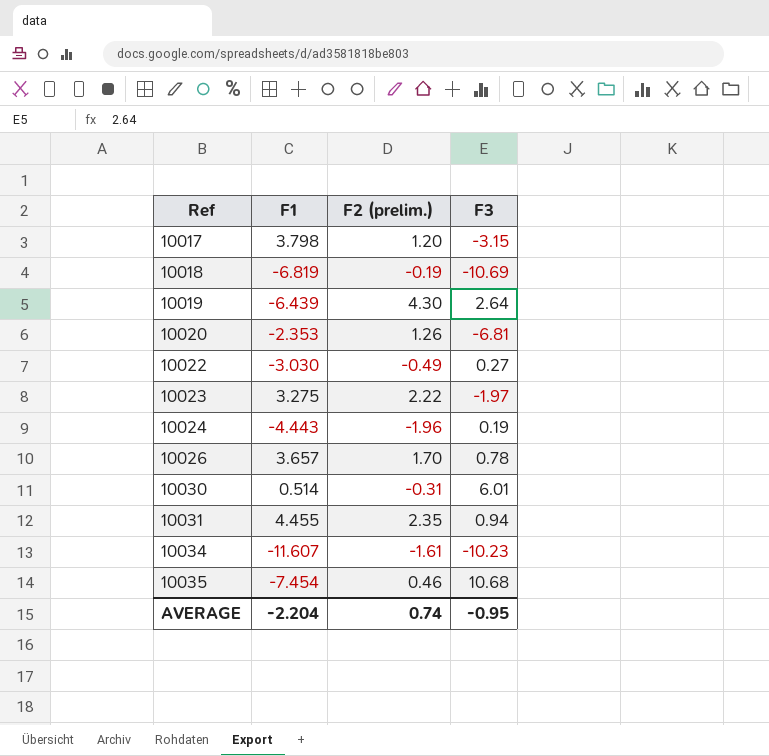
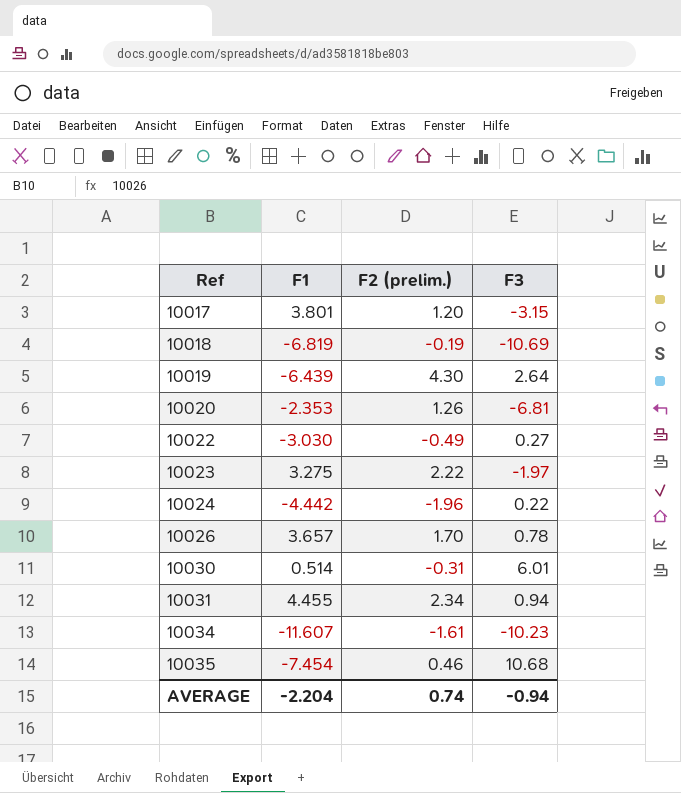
10017 | F1: 3.798 -> 3.801
10024 | F1: -4.443 -> -4.442
10024 | F3: 0.19 -> 0.22
10031 | F2 (prelim.): 2.35 -> 2.34
AVERAGE | F3: -0.95 -> -0.94

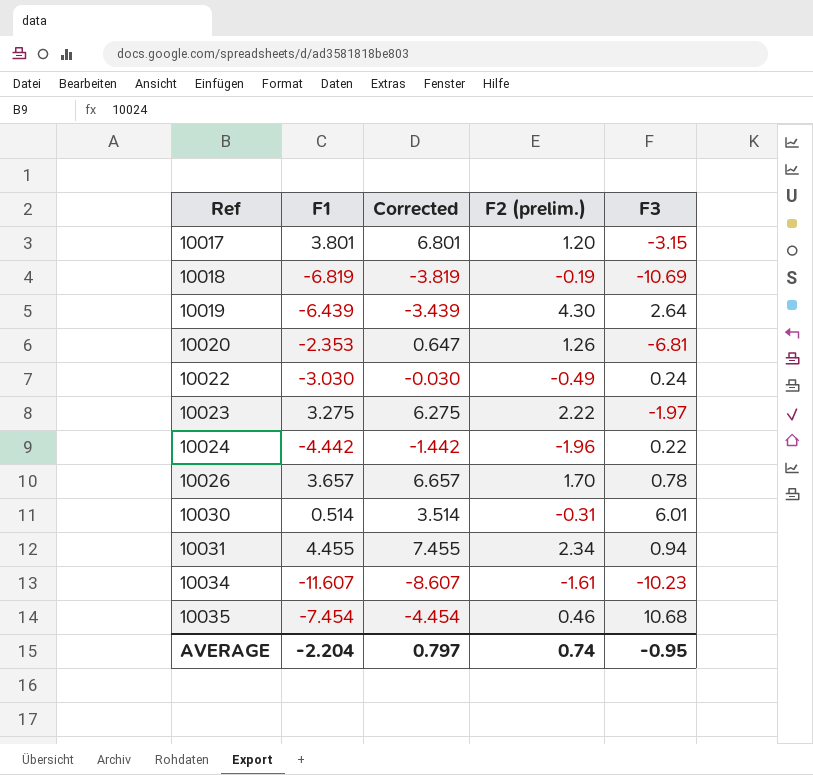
column Corrected | formula: none -> [F1] + 3
10022 | F3: 0.27 -> 0.24
AVERAGE | F3: -0.94 -> -0.95

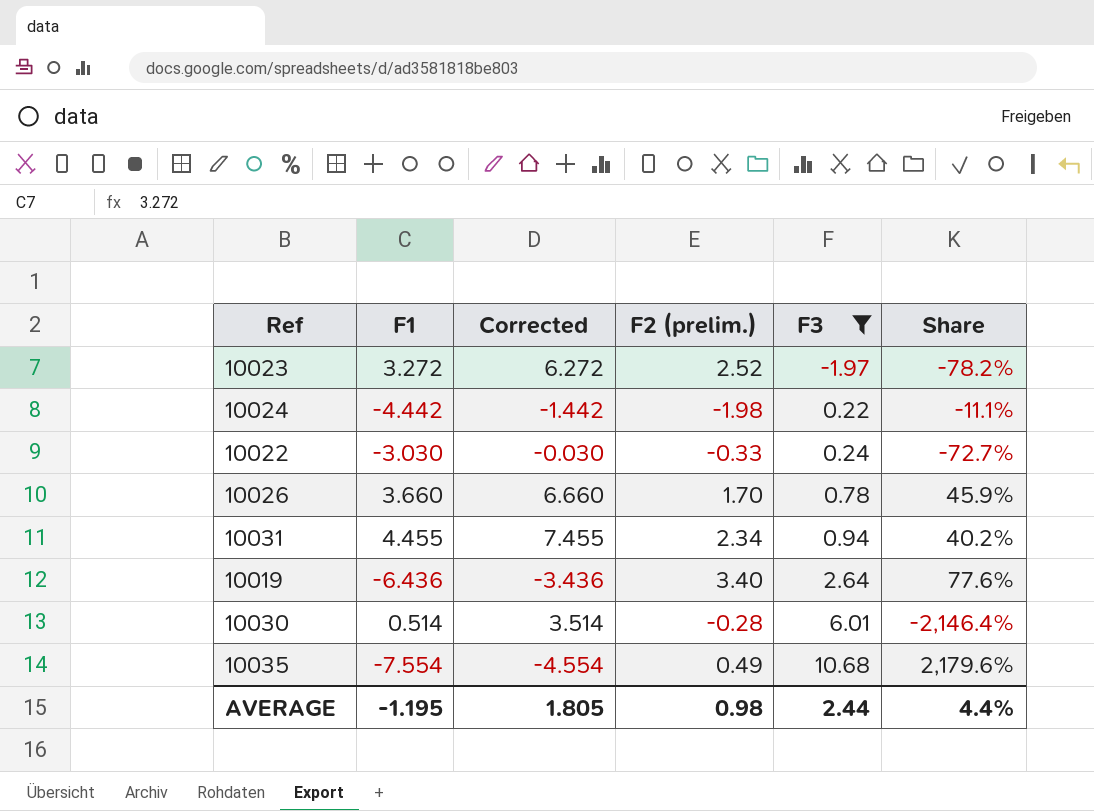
filter: none -> F3 >= -1.97
row order: Ref ascending -> F3 ascending
column Share | formula: none -> [F3] / [F2 (prelim.)]
10023 | F1: 3.275 -> 3.272
10023 | Corrected: 6.275 -> 6.272
10023 | F2 (prelim.): 2.22 -> 2.52
10024 | F2 (prelim.): -1.96 -> -1.98
10022 | F2 (prelim.): -0.49 -> -0.33
10026 | F1: 3.657 -> 3.660
10026 | Corrected: 6.657 -> 6.660
10019 | F1: -6.439 -> -6.436
10019 | Corrected: -3.439 -> -3.436
10019 | F2 (prelim.): 4.30 -> 3.40
10030 | F2 (prelim.): -0.31 -> -0.28
10035 | F1: -7.454 -> -7.554
10035 | Corrected: -4.454 -> -4.554
10035 | F2 (prelim.): 0.46 -> 0.49
AVERAGE | F1: -2.204 -> -1.195
AVERAGE | Corrected: 0.797 -> 1.805
AVERAGE | F2 (prelim.): 0.74 -> 0.98
AVERAGE | F3: -0.95 -> 2.44

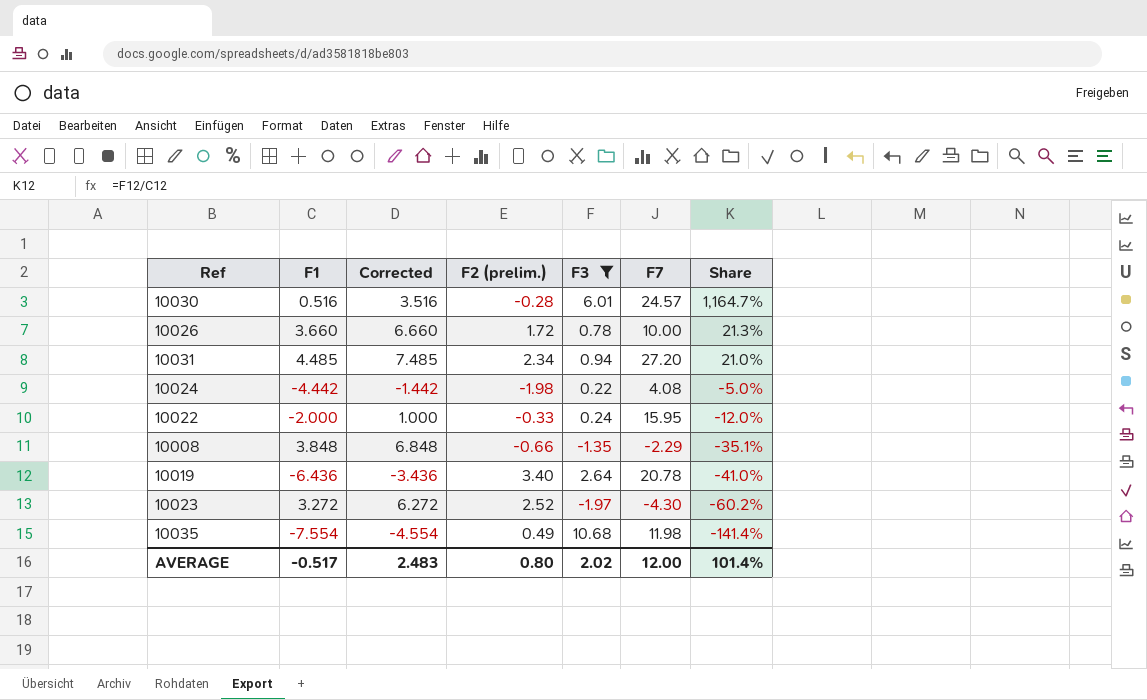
row order: F3 ascending -> Share descending
column F7 | position: none -> 6
column Share | formula: [F3] / [F2 (prelim.)] -> [F3] / [F1]
10030 | F1: 0.514 -> 0.516
10030 | Corrected: 3.514 -> 3.516
10026 | F2 (prelim.): 1.70 -> 1.72
10031 | F1: 4.455 -> 4.485
10031 | Corrected: 7.455 -> 7.485
10022 | F1: -3.030 -> -2.000
10022 | Corrected: -0.030 -> 1.000
row 10008: none -> 3.848 | 6.848 | -0.66 | -1.35 | -2.29 | -35.1%
AVERAGE | F1: -1.195 -> -0.517
AVERAGE | Corrected: 1.805 -> 2.483
AVERAGE | F2 (prelim.): 0.98 -> 0.80
AVERAGE | F3: 2.44 -> 2.02
AVERAGE | Share: 4.4% -> 101.4%

